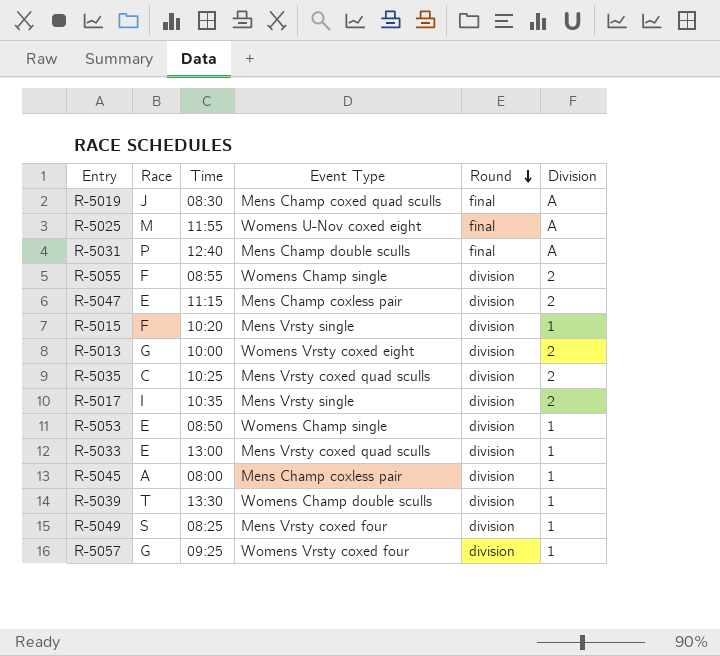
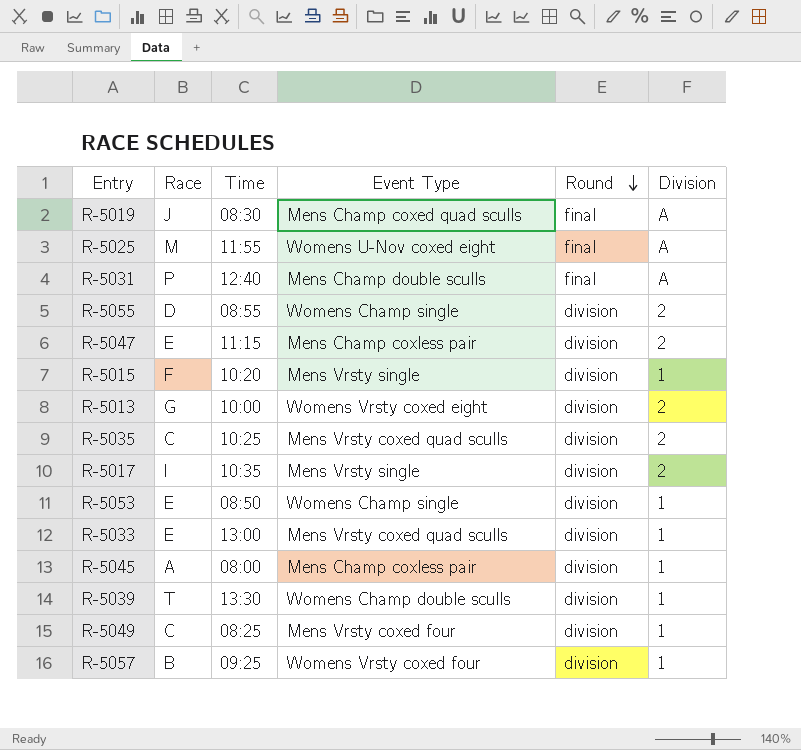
R-5055 | Race: F -> D
R-5049 | Race: S -> C
R-5057 | Race: G -> B

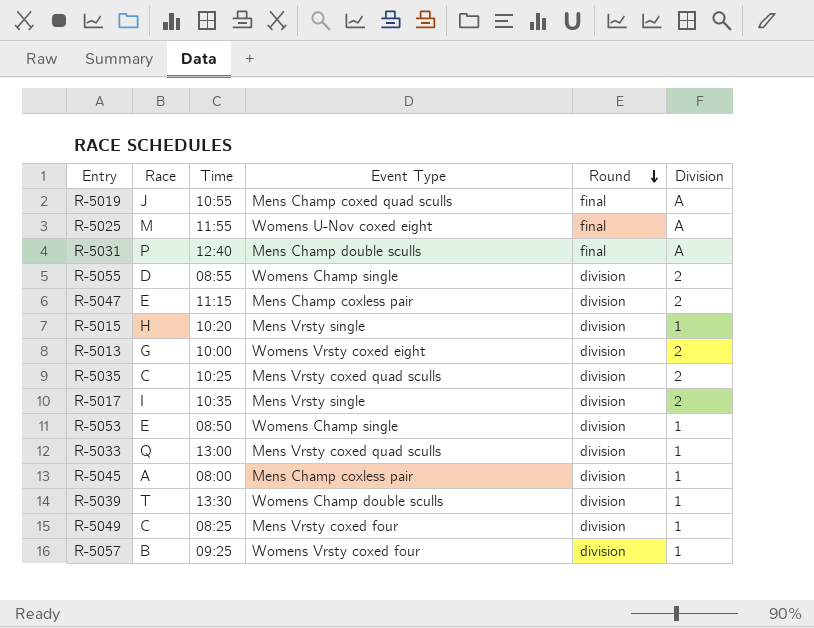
R-5019 | Time: 08:30 -> 10:55
R-5015 | Race: F -> H
R-5033 | Race: E -> Q

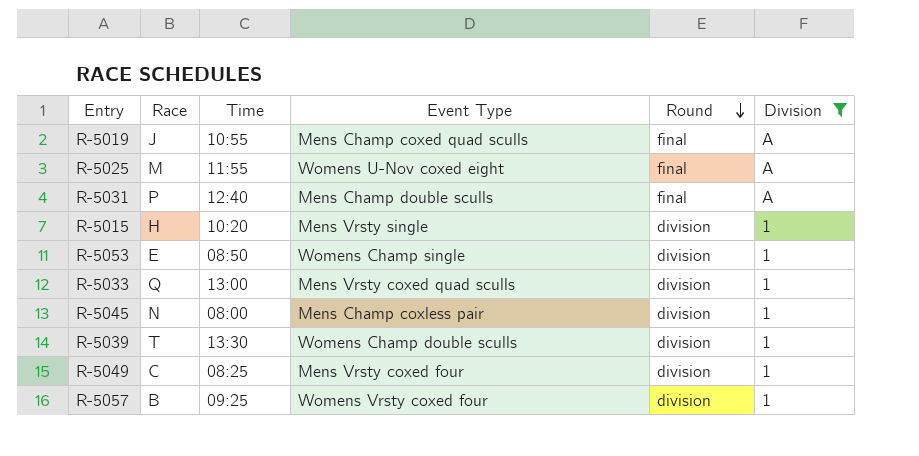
filter: none -> Division != 2
R-5045 | Race: A -> N

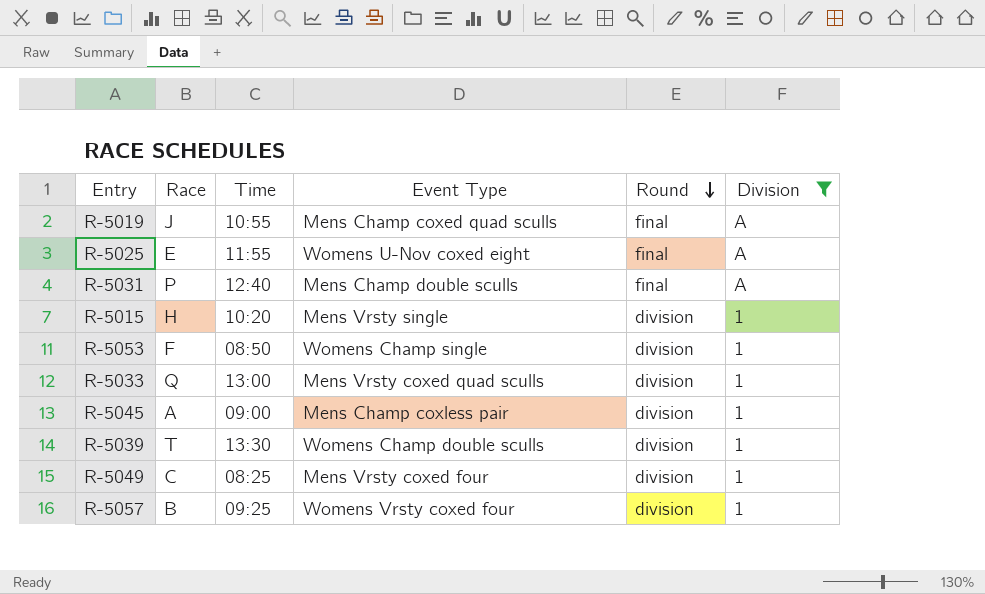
R-5025 | Race: M -> E
R-5053 | Race: E -> F
R-5045 | Race: N -> A
R-5045 | Time: 08:00 -> 09:00

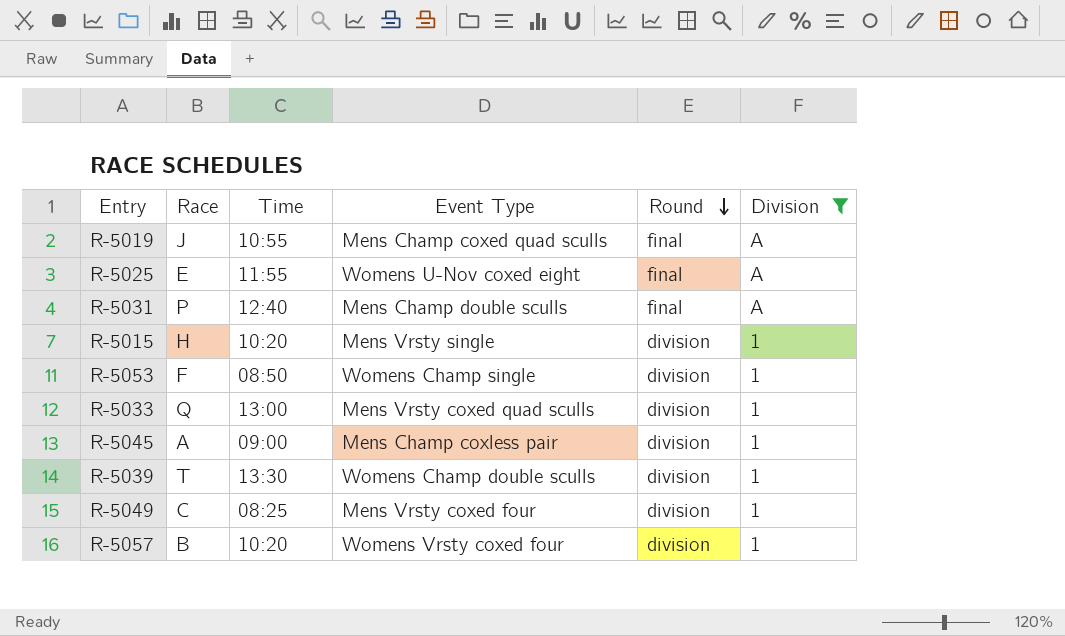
R-5057 | Time: 09:25 -> 10:20

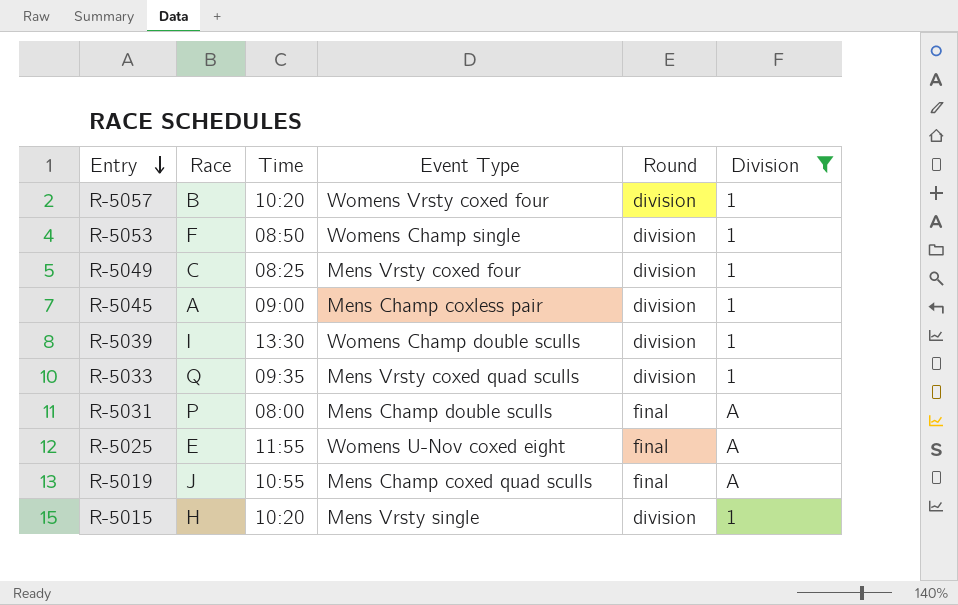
row order: Round descending -> Entry descending
R-5039 | Race: T -> I
R-5033 | Time: 13:00 -> 09:35
R-5031 | Time: 12:40 -> 08:00

